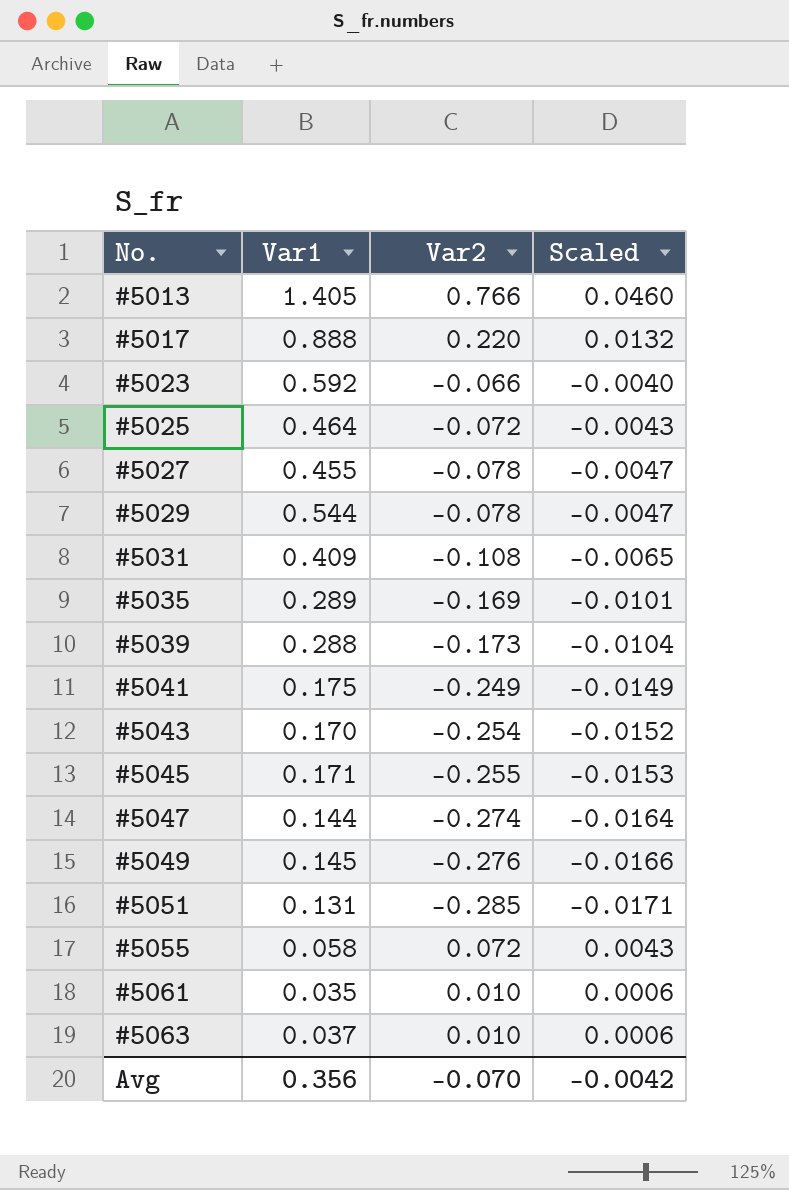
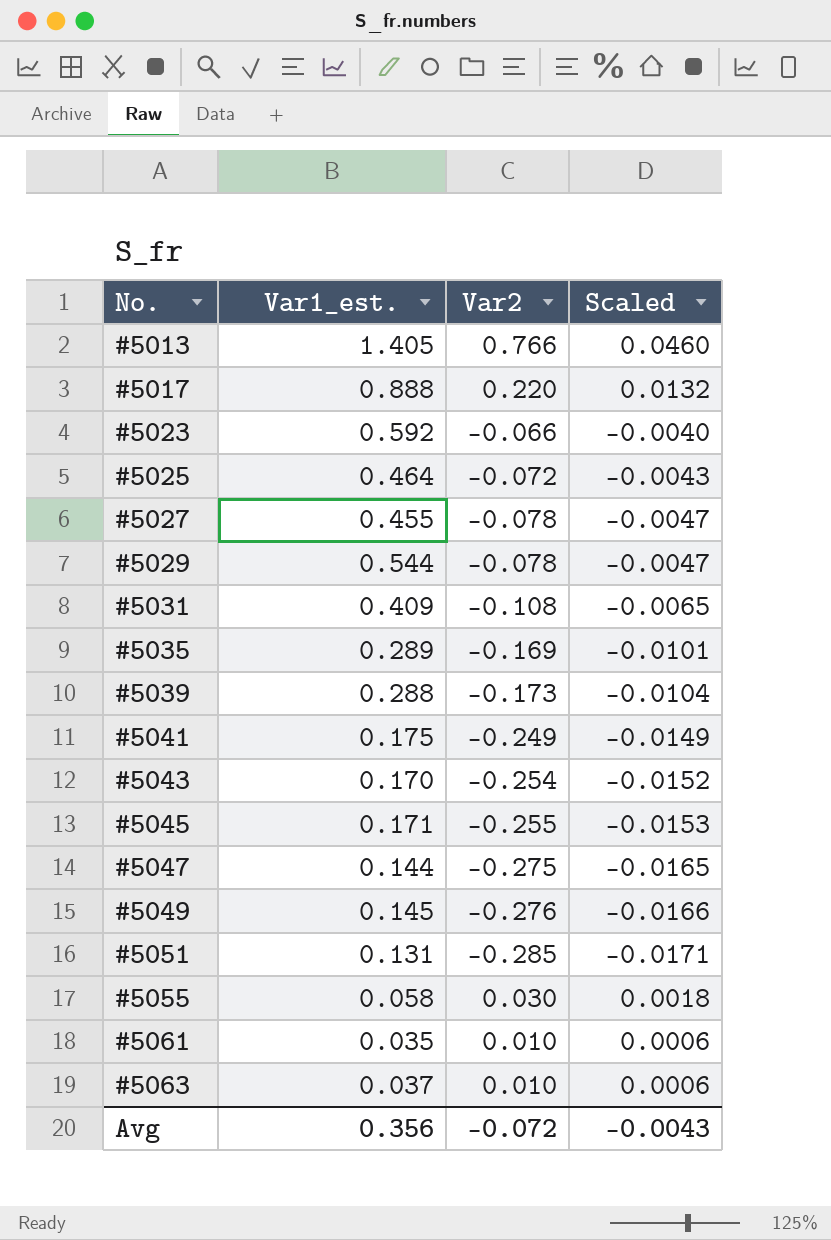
column name: Var1 -> Var1_est.
#5047 | Var2: -0.274 -> -0.275
#5047 | Scaled: -0.0164 -> -0.0165
#5055 | Var2: 0.072 -> 0.030
#5055 | Scaled: 0.0043 -> 0.0018
Avg | Var2: -0.070 -> -0.072
Avg | Scaled: -0.0042 -> -0.0043

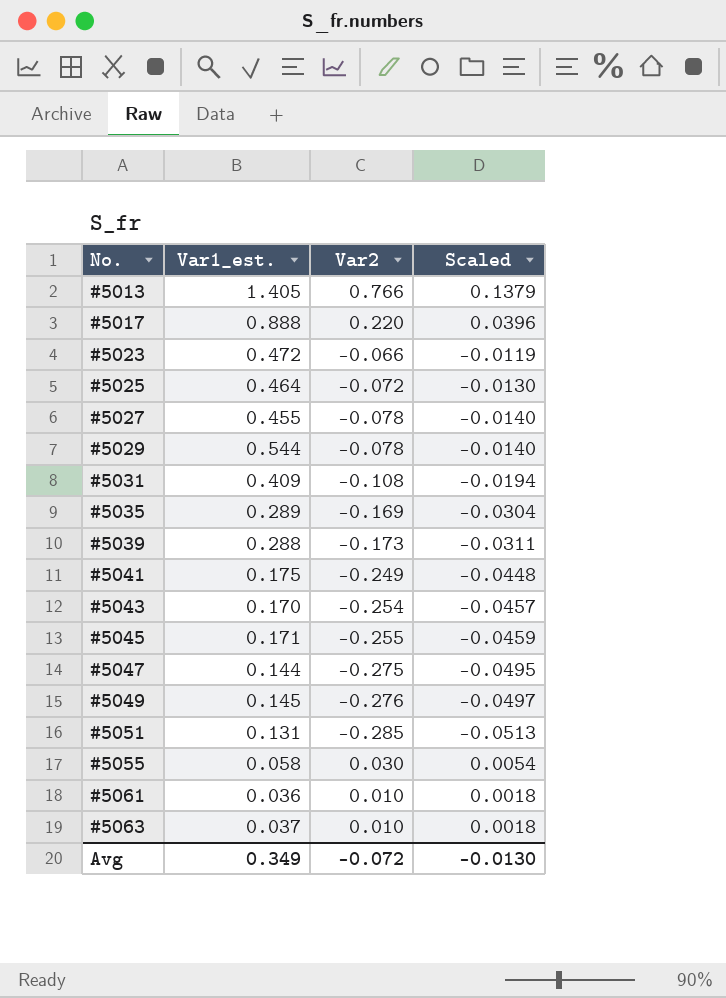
column Scaled | formula: [Var2] * 0.06 -> [Var2] * 0.18
#5023 | Var1_est.: 0.592 -> 0.472
#5061 | Var1_est.: 0.035 -> 0.036
Avg | Var1_est.: 0.356 -> 0.349
Avg | Scaled: -0.0043 -> -0.0130

